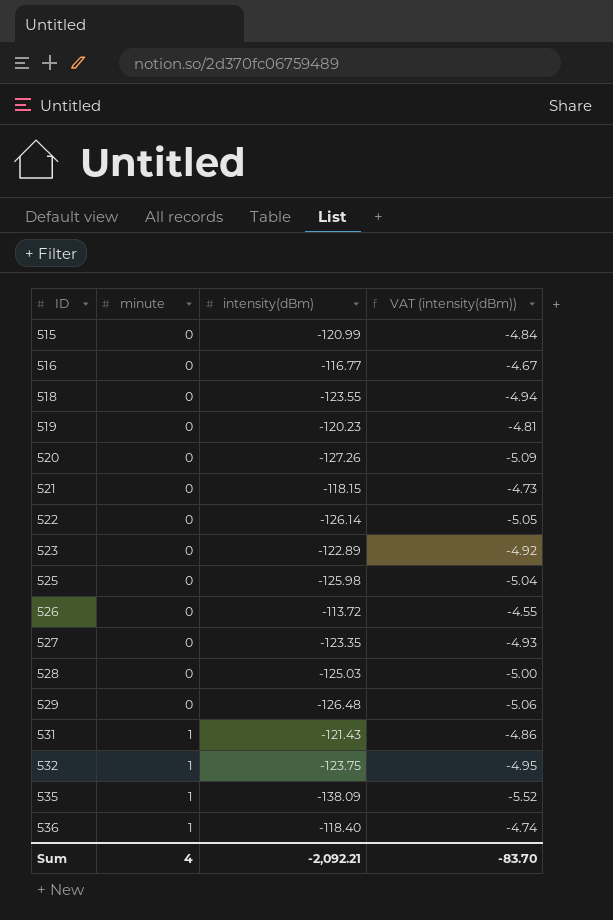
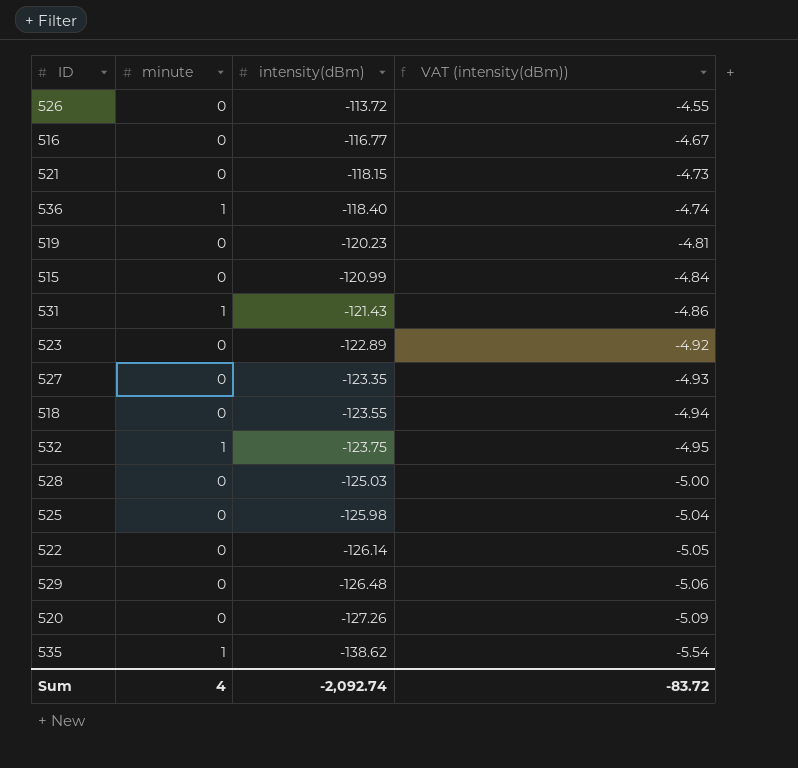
row order: ID ascending -> intensity(dBm) descending
535 | intensity(dBm): -138.09 -> -138.62
535 | VAT (intensity(dBm)): -5.52 -> -5.54
Sum | intensity(dBm): -2,092.21 -> -2,092.74
Sum | VAT (intensity(dBm)): -83.70 -> -83.72

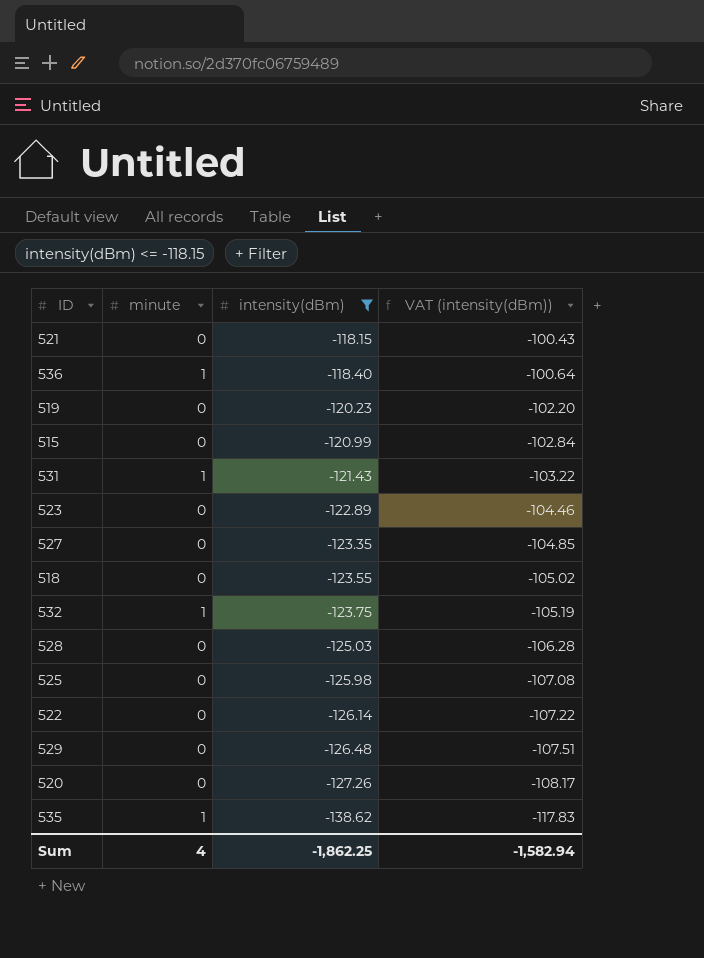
filter: none -> intensity(dBm) <= -118.15
column VAT (intensity(dBm)) | formula: [intensity(dBm)] * 0.04 -> [intensity(dBm)] * 0.85
Sum | intensity(dBm): -2,092.74 -> -1,862.25
Sum | VAT (intensity(dBm)): -83.72 -> -1,582.94

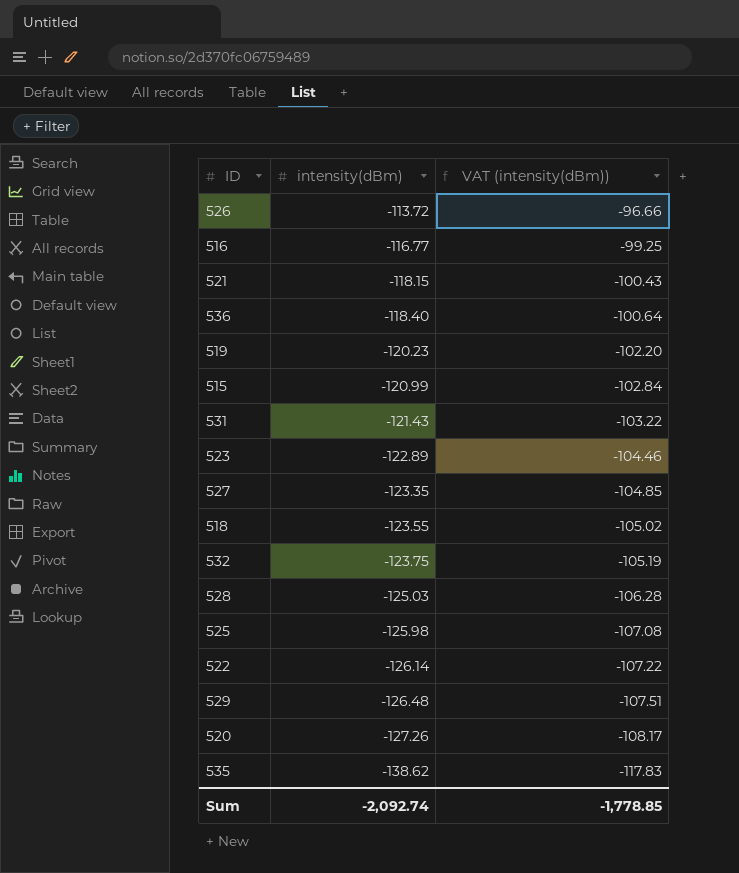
filter: intensity(dBm) <= -118.15 -> none
column minute | position: 2 -> none
Sum | intensity(dBm): -1,862.25 -> -2,092.74
Sum | VAT (intensity(dBm)): -1,582.94 -> -1,778.85

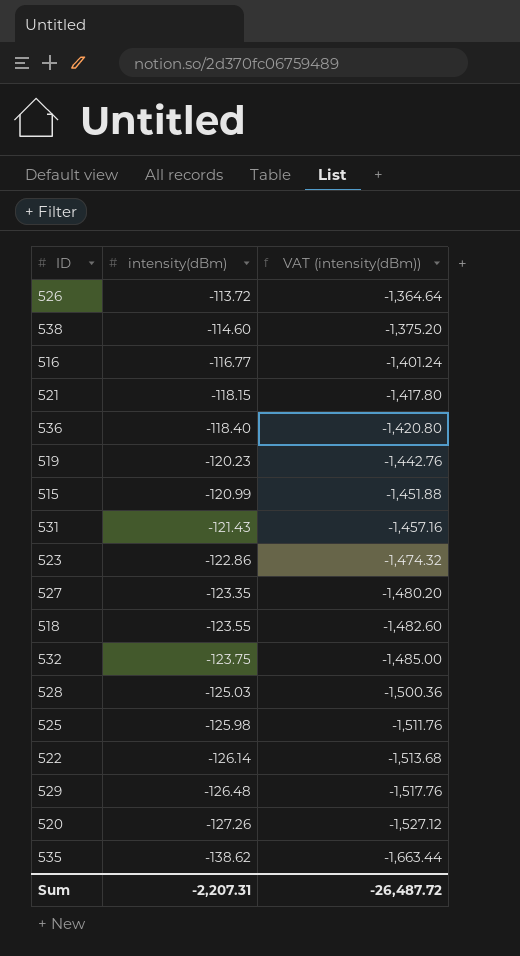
column VAT (intensity(dBm)) | formula: [intensity(dBm)] * 0.85 -> [intensity(dBm)] * 12
row 538: none -> -114.60 | -1,375.20
523 | intensity(dBm): -122.89 -> -122.86
Sum | intensity(dBm): -2,092.74 -> -2,207.31
Sum | VAT (intensity(dBm)): -1,778.85 -> -26,487.72

